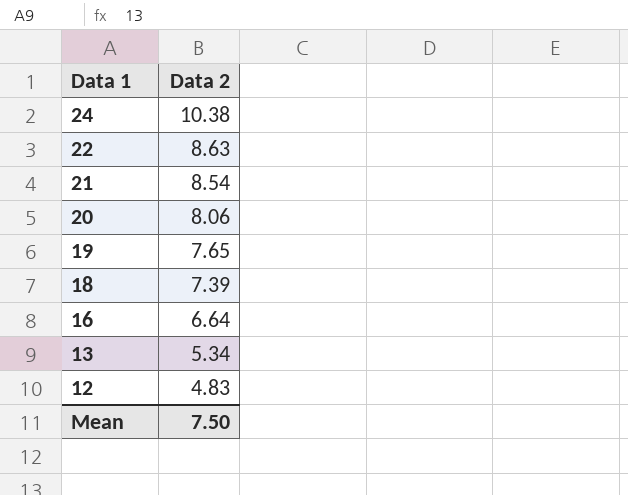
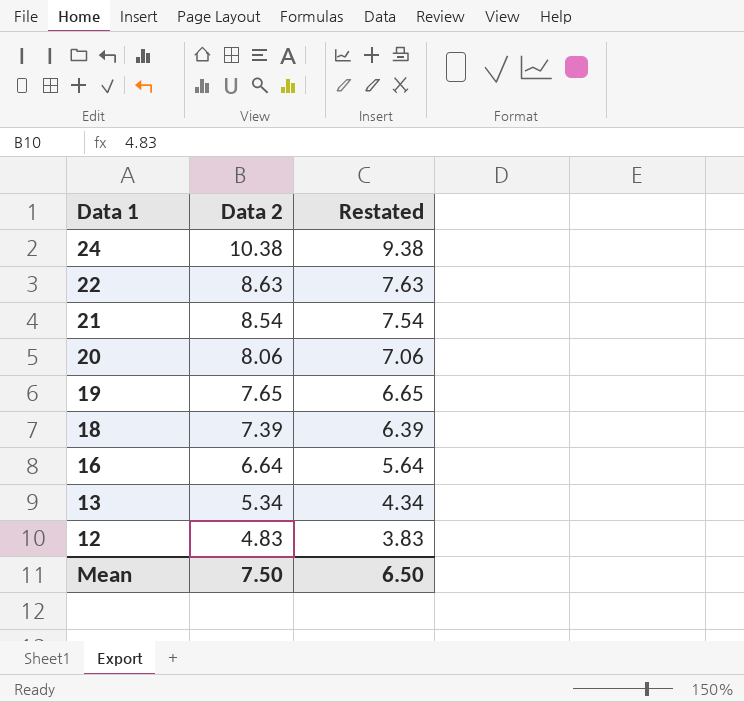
column Restated | formula: none -> [Data 2] - 1

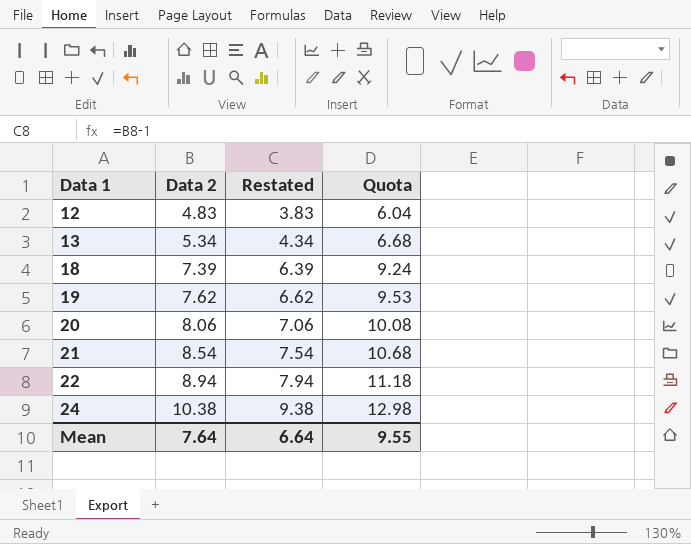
row order: Data 1 descending -> Data 1 ascending
column Quota | formula: none -> [Data 2] * 1.25
row 16: 6.64 | 5.64 -> none
19 | Data 2: 7.65 -> 7.62
19 | Restated: 6.65 -> 6.62
22 | Data 2: 8.63 -> 8.94
22 | Restated: 7.63 -> 7.94
Mean | Data 2: 7.50 -> 7.64
Mean | Restated: 6.50 -> 6.64

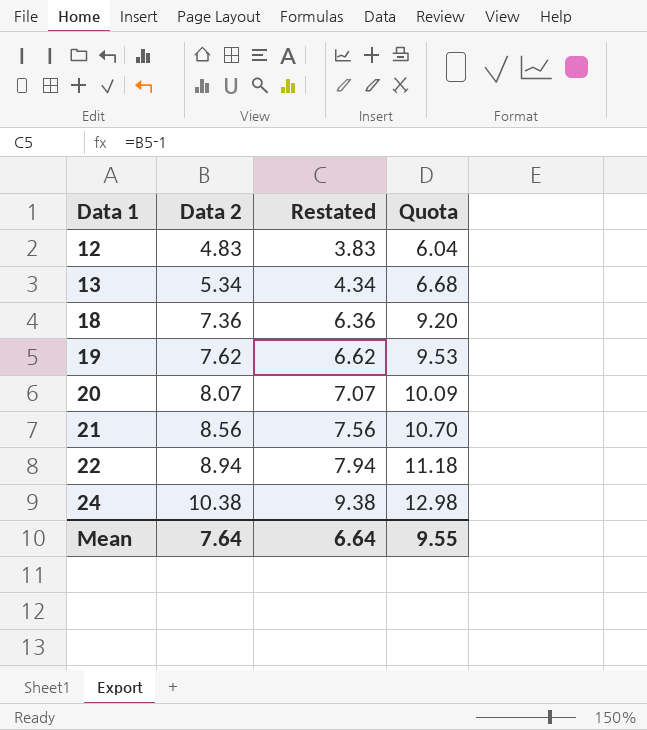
18 | Data 2: 7.39 -> 7.36
18 | Restated: 6.39 -> 6.36
18 | Quota: 9.24 -> 9.20
20 | Data 2: 8.06 -> 8.07
20 | Restated: 7.06 -> 7.07
20 | Quota: 10.08 -> 10.09
21 | Data 2: 8.54 -> 8.56
21 | Restated: 7.54 -> 7.56
21 | Quota: 10.68 -> 10.70

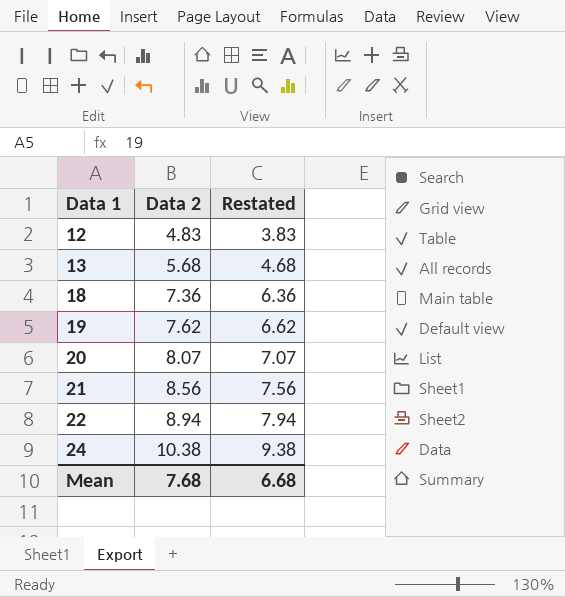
column Quota | formula: [Data 2] * 1.25 -> none
13 | Data 2: 5.34 -> 5.68
13 | Restated: 4.34 -> 4.68
Mean | Data 2: 7.64 -> 7.68
Mean | Restated: 6.64 -> 6.68

